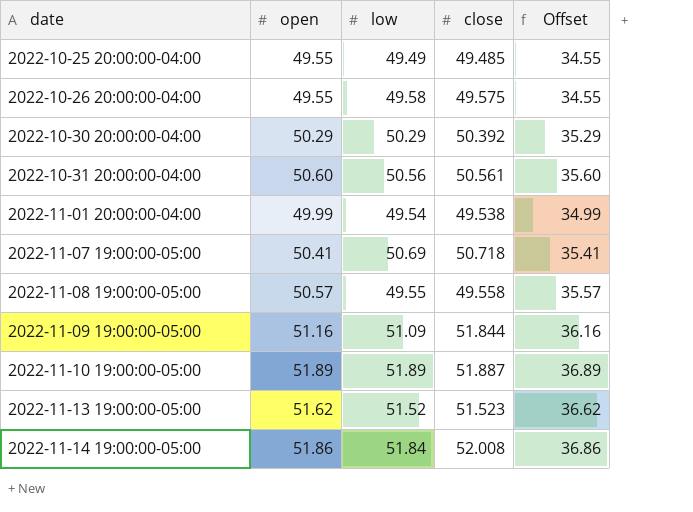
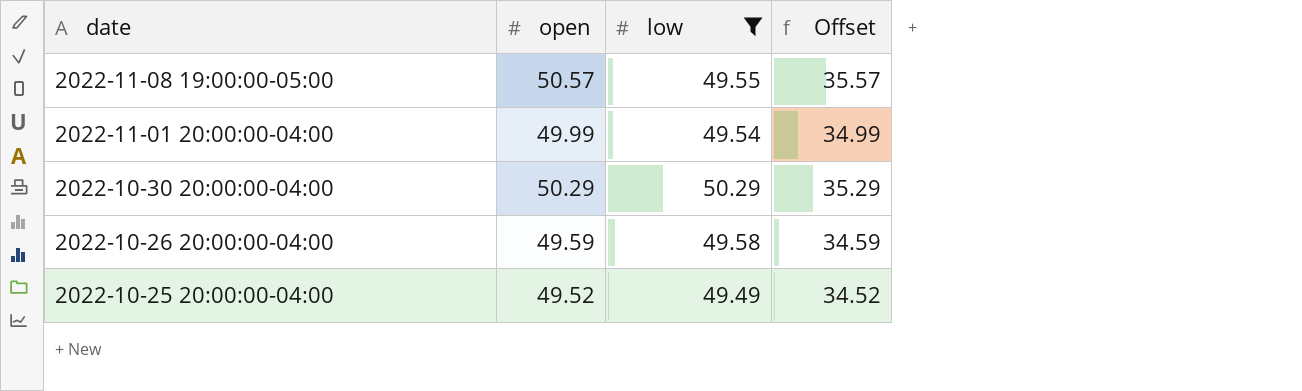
filter: none -> low <= 50.29
row order: date ascending -> date descending
column close | position: 4 -> none
2022-10-26 20:00:00-04:00 | open: 49.55 -> 49.59
2022-10-26 20:00:00-04:00 | Offset: 34.55 -> 34.59
2022-10-25 20:00:00-04:00 | open: 49.55 -> 49.52
2022-10-25 20:00:00-04:00 | Offset: 34.55 -> 34.52

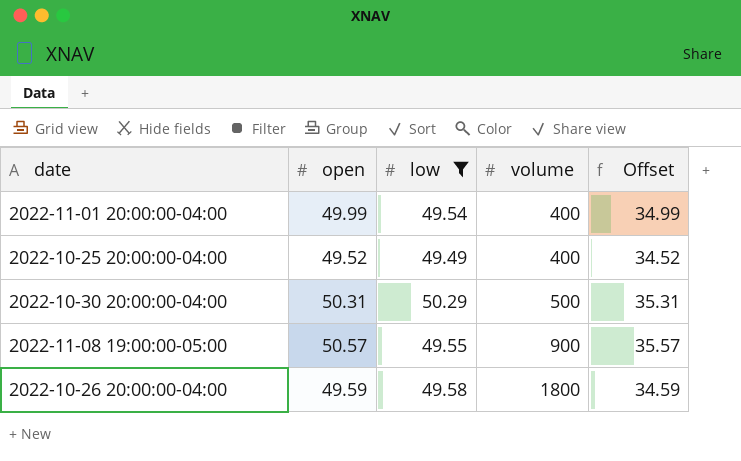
row order: date descending -> volume ascending
column volume | position: none -> 4
2022-10-30 20:00:00-04:00 | open: 50.29 -> 50.31
2022-10-30 20:00:00-04:00 | Offset: 35.29 -> 35.31

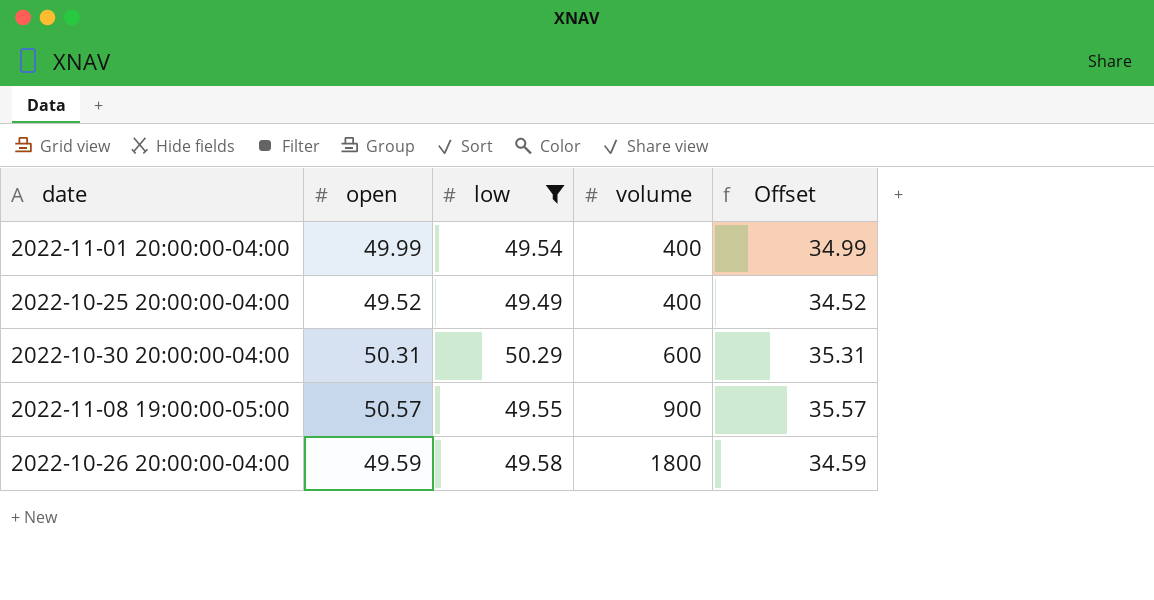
2022-10-30 20:00:00-04:00 | volume: 500 -> 600

